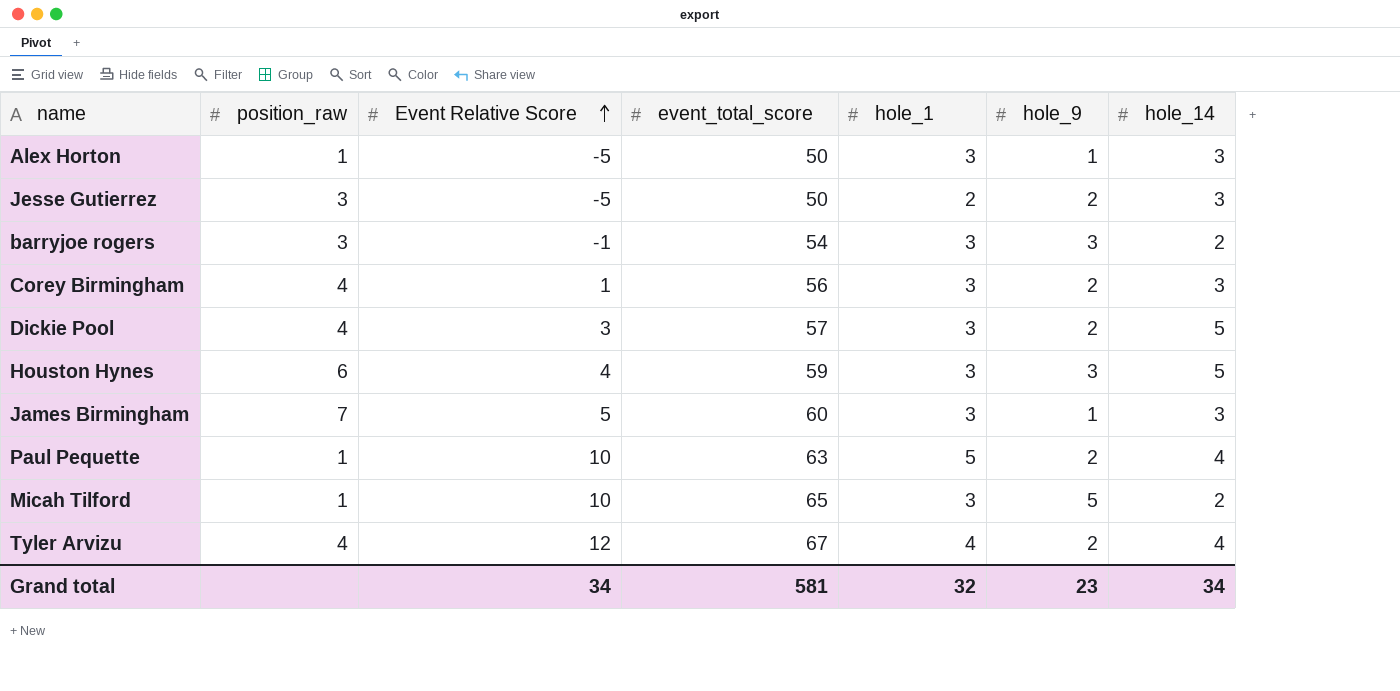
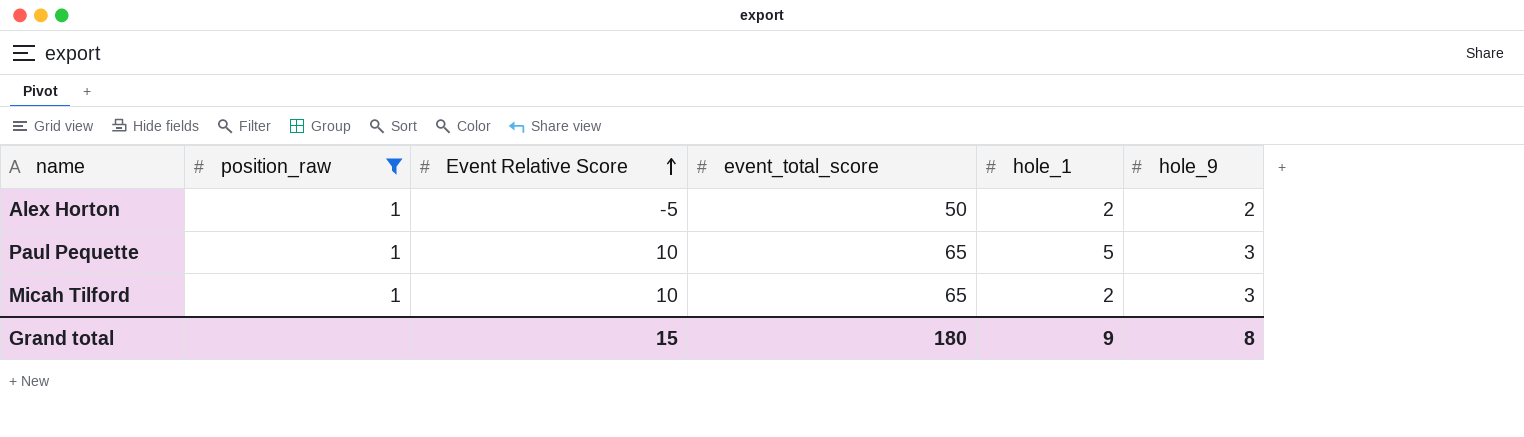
filter: none -> position_raw = 1
column hole_14 | position: 7 -> none
Alex Horton | hole_1: 3 -> 2
Alex Horton | hole_9: 1 -> 2
Paul Pequette | event_total_score: 63 -> 65
Paul Pequette | hole_9: 2 -> 3
Micah Tilford | hole_1: 3 -> 2
Micah Tilford | hole_9: 5 -> 3
Grand total | Event Relative Score: 34 -> 15
Grand total | event_total_score: 581 -> 180
Grand total | hole_1: 32 -> 9
Grand total | hole_9: 23 -> 8

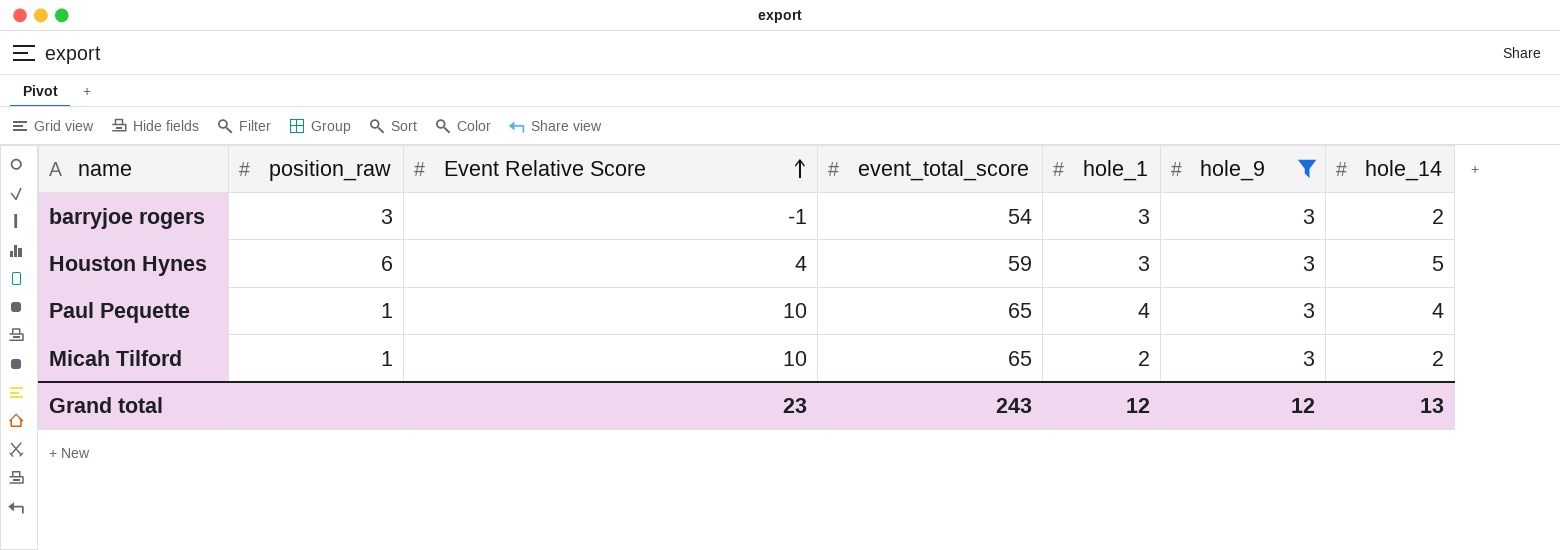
filter: position_raw = 1 -> hole_9 = 3
column hole_14 | position: none -> 7
Paul Pequette | hole_1: 5 -> 4
Grand total | Event Relative Score: 15 -> 23
Grand total | event_total_score: 180 -> 243
Grand total | hole_1: 9 -> 12
Grand total | hole_9: 8 -> 12

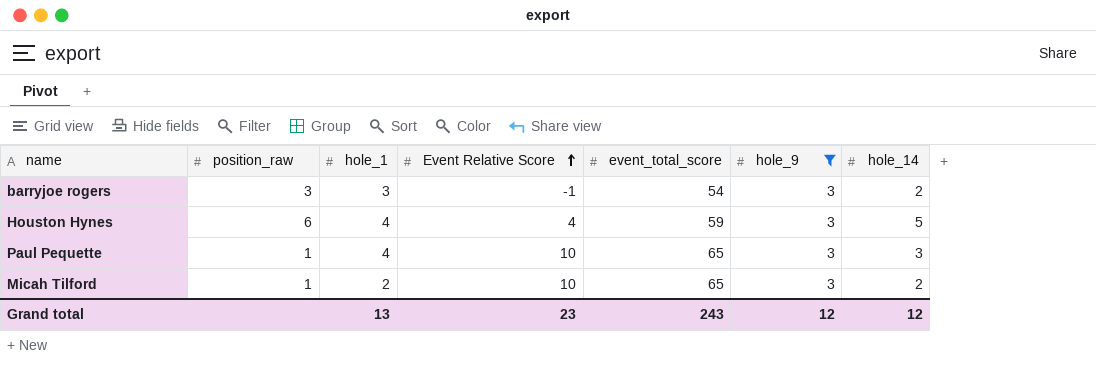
column hole_1 | position: 5 -> 3
Houston Hynes | hole_1: 3 -> 4
Paul Pequette | hole_14: 4 -> 3
Grand total | hole_1: 12 -> 13
Grand total | hole_14: 13 -> 12

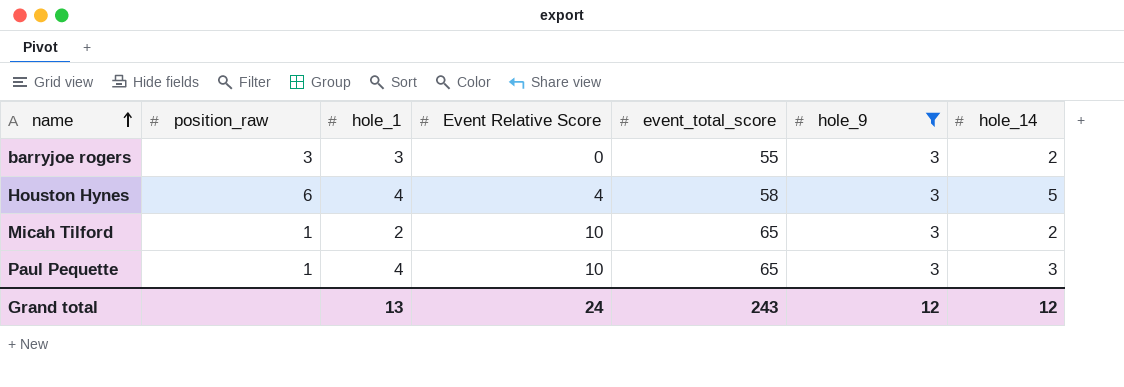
row order: Event Relative Score ascending -> name ascending
barryjoe rogers | Event Relative Score: -1 -> 0
barryjoe rogers | event_total_score: 54 -> 55
Houston Hynes | event_total_score: 59 -> 58
Grand total | Event Relative Score: 23 -> 24

